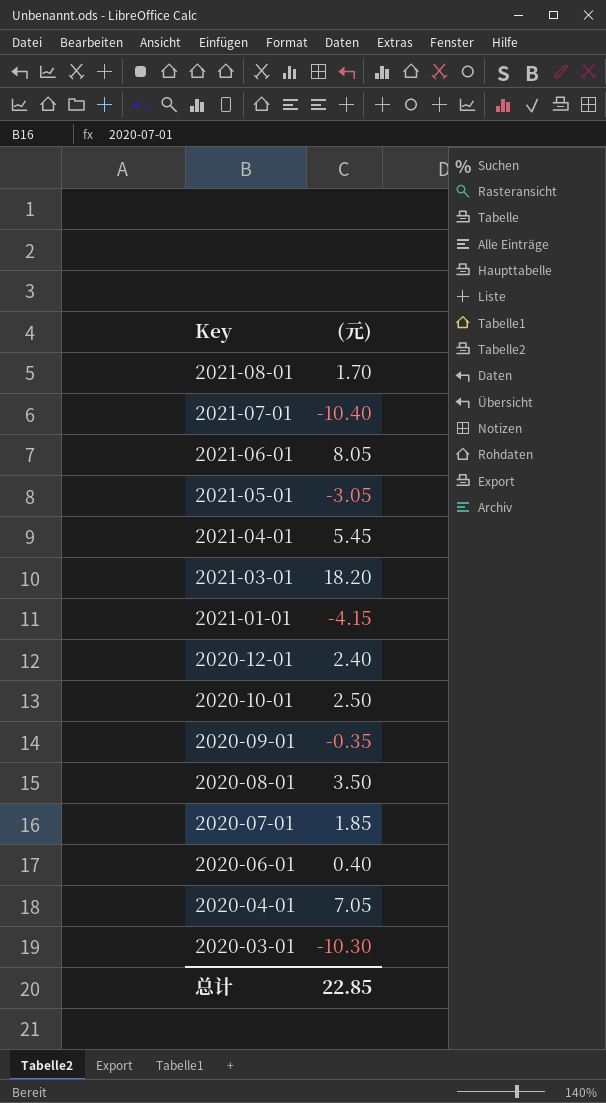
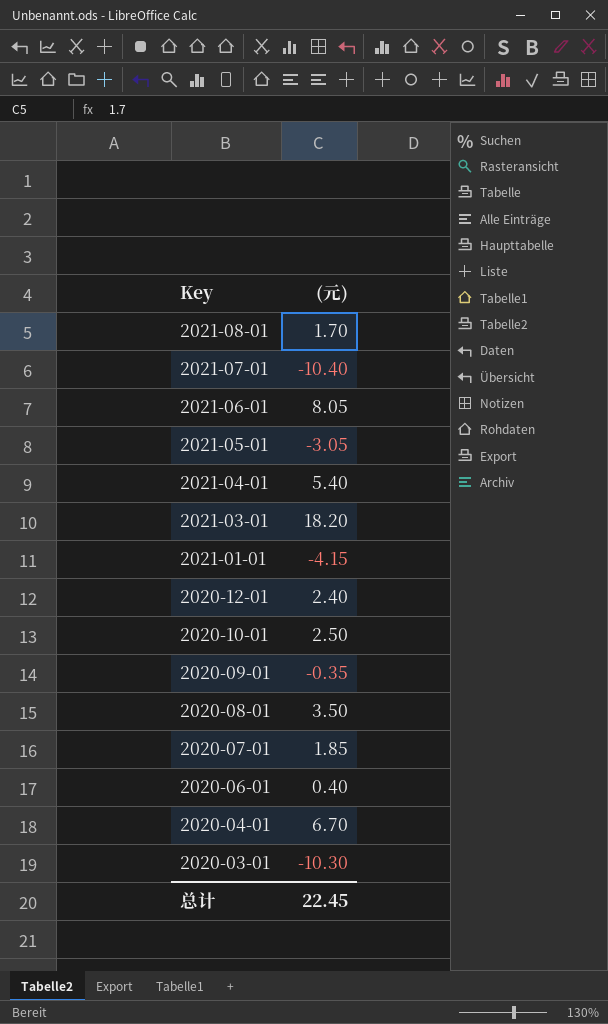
2021-04-01 | (元): 5.45 -> 5.40
2020-04-01 | (元): 7.05 -> 6.70
总计 | (元): 22.85 -> 22.45

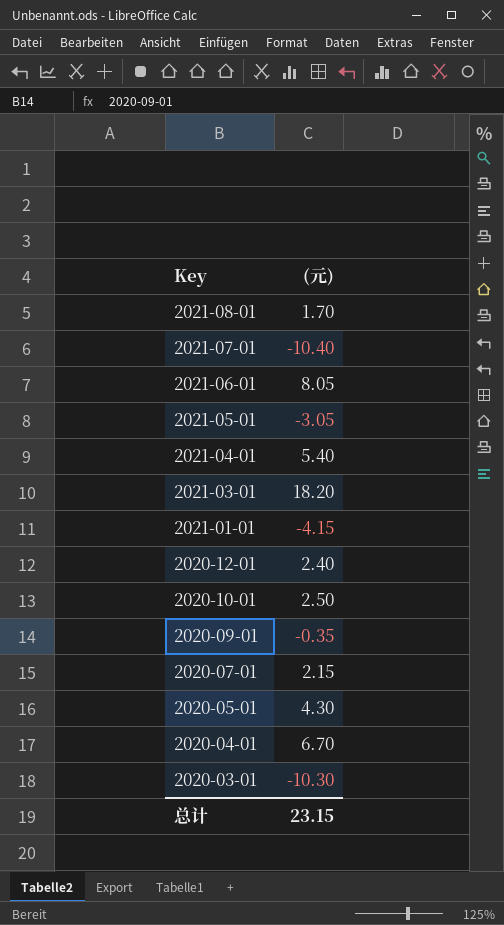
row 2020-08-01: 3.50 -> none
row 2020-06-01: 0.40 -> none
2020-07-01 | (元): 1.85 -> 2.15
row 2020-05-01: none -> 4.30
总计 | (元): 22.45 -> 23.15

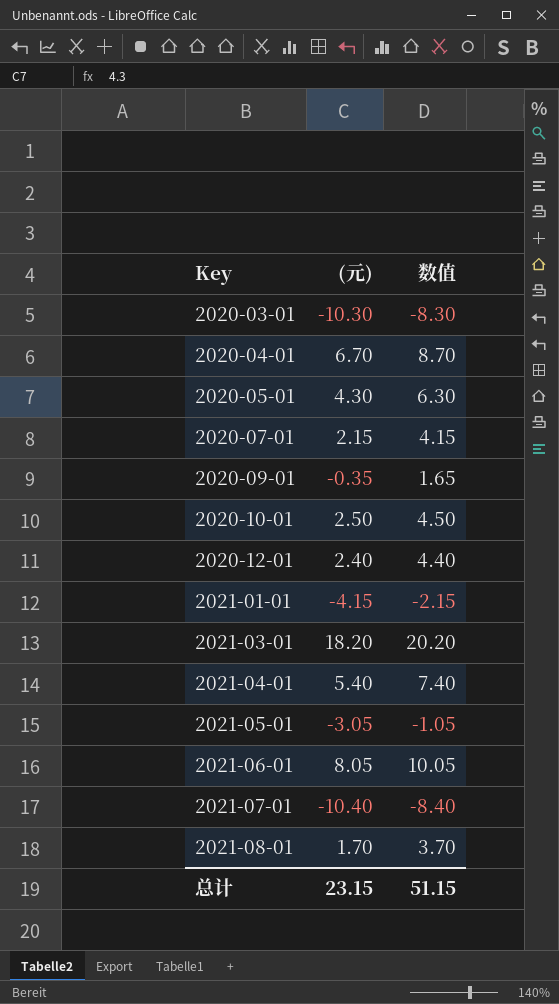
row order: Key descending -> Key ascending
column 数值 | formula: none -> [(元)] + 2

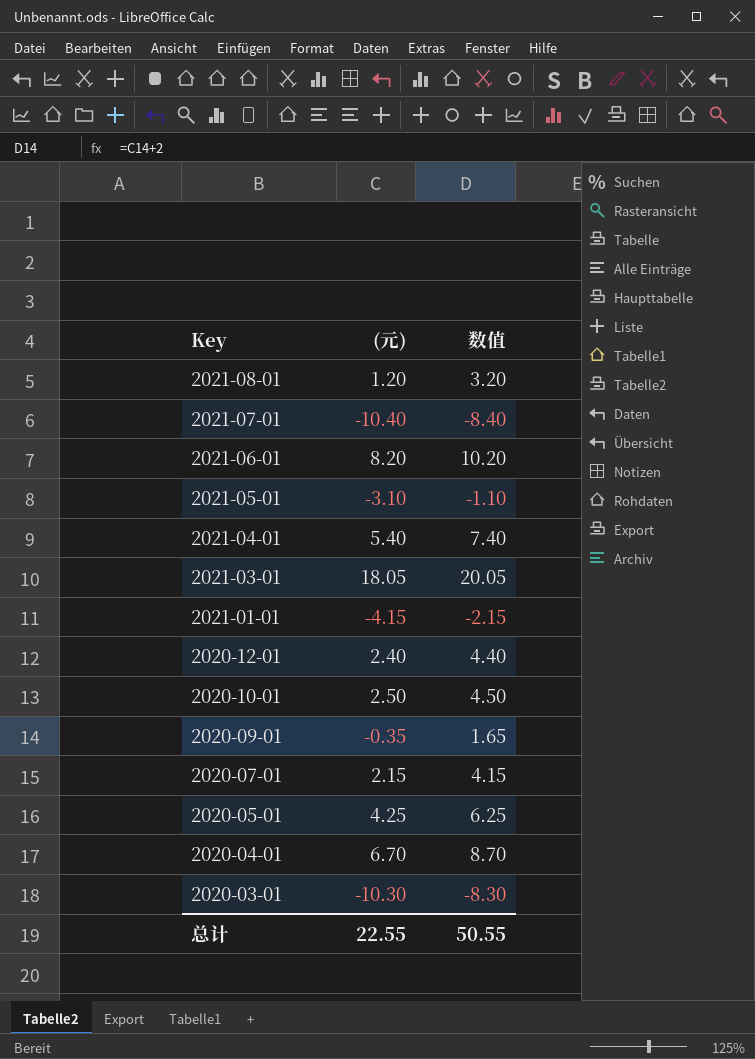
row order: Key ascending -> Key descending
2021-08-01 | (元): 1.70 -> 1.20
2021-08-01 | 数值: 3.70 -> 3.20
2021-06-01 | (元): 8.05 -> 8.20
2021-06-01 | 数值: 10.05 -> 10.20
2021-05-01 | (元): -3.05 -> -3.10
2021-05-01 | 数值: -1.05 -> -1.10
2021-03-01 | (元): 18.20 -> 18.05
2021-03-01 | 数值: 20.20 -> 20.05
2020-05-01 | (元): 4.30 -> 4.25
2020-05-01 | 数值: 6.30 -> 6.25
总计 | (元): 23.15 -> 22.55
总计 | 数值: 51.15 -> 50.55

